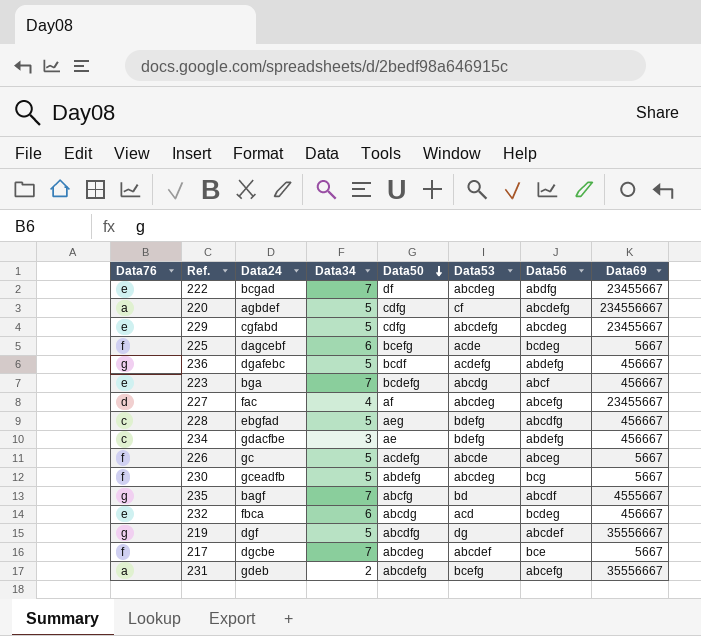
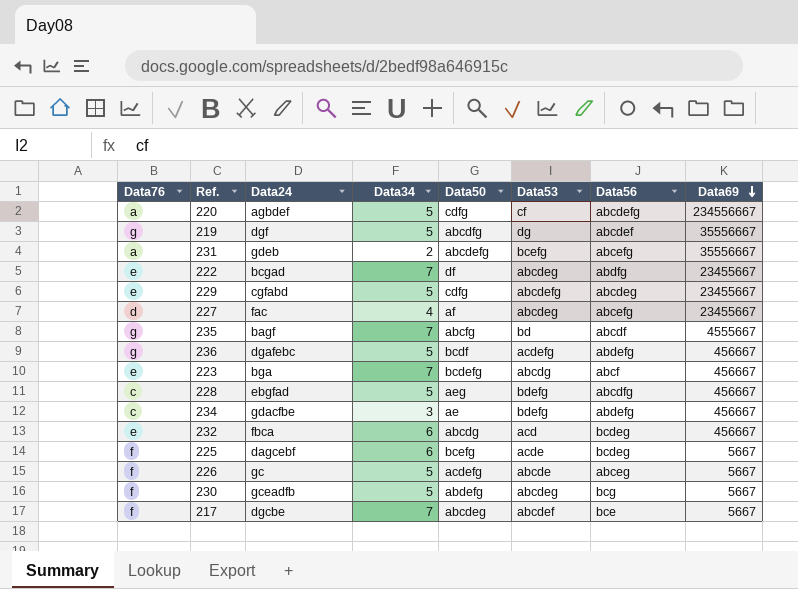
row order: Data50 descending -> Data69 descending

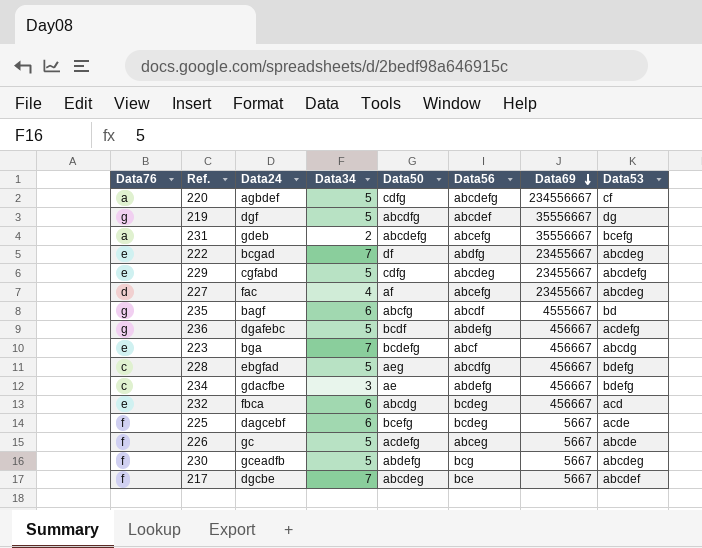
column Data53 | position: 6 -> 8
235 | Data34: 7 -> 6

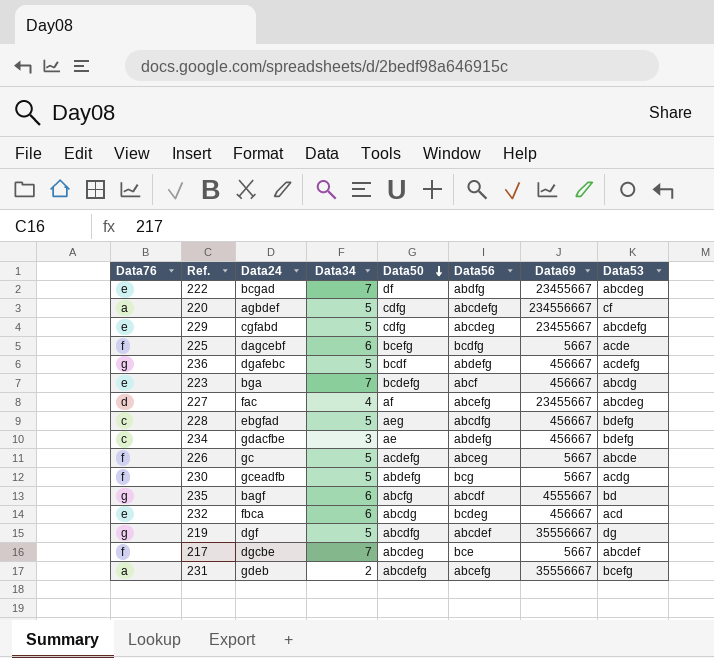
row order: Data69 descending -> Data50 descending
225 | Data56: bcdeg -> bcdfg
230 | Data53: abcdeg -> acdg

